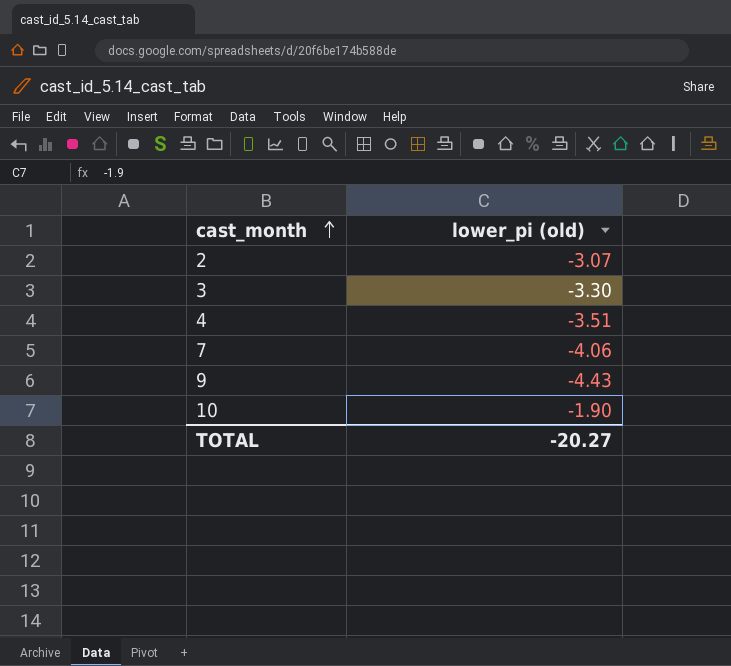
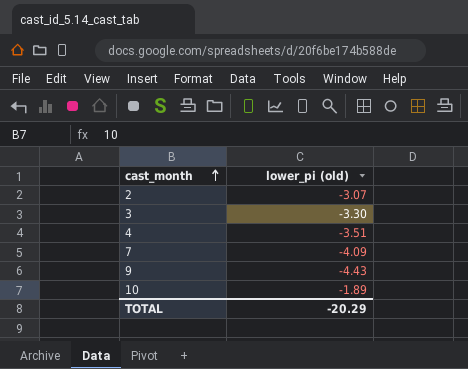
7 | lower_pi (old): -4.06 -> -4.09
10 | lower_pi (old): -1.90 -> -1.89
TOTAL | lower_pi (old): -20.27 -> -20.29

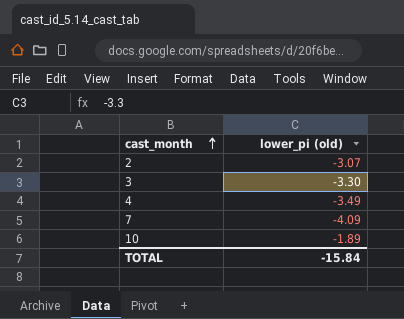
row 9: -4.43 -> none
4 | lower_pi (old): -3.51 -> -3.49
TOTAL | lower_pi (old): -20.29 -> -15.84

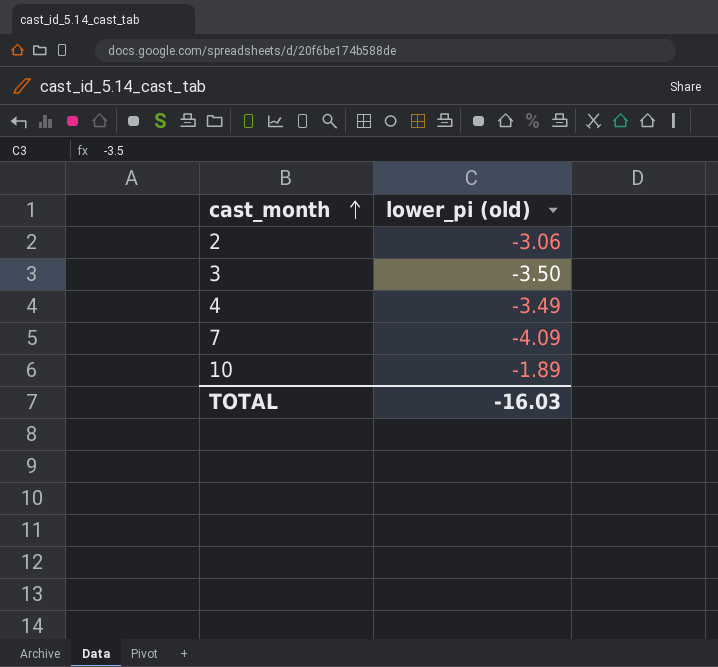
2 | lower_pi (old): -3.07 -> -3.06
3 | lower_pi (old): -3.30 -> -3.50
TOTAL | lower_pi (old): -15.84 -> -16.03

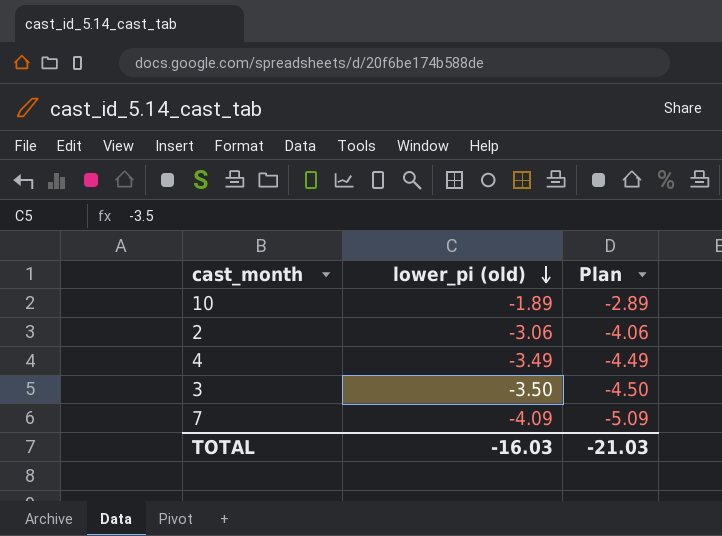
row order: cast_month ascending -> lower_pi (old) descending
column Plan | formula: none -> [lower_pi (old)] - 1

